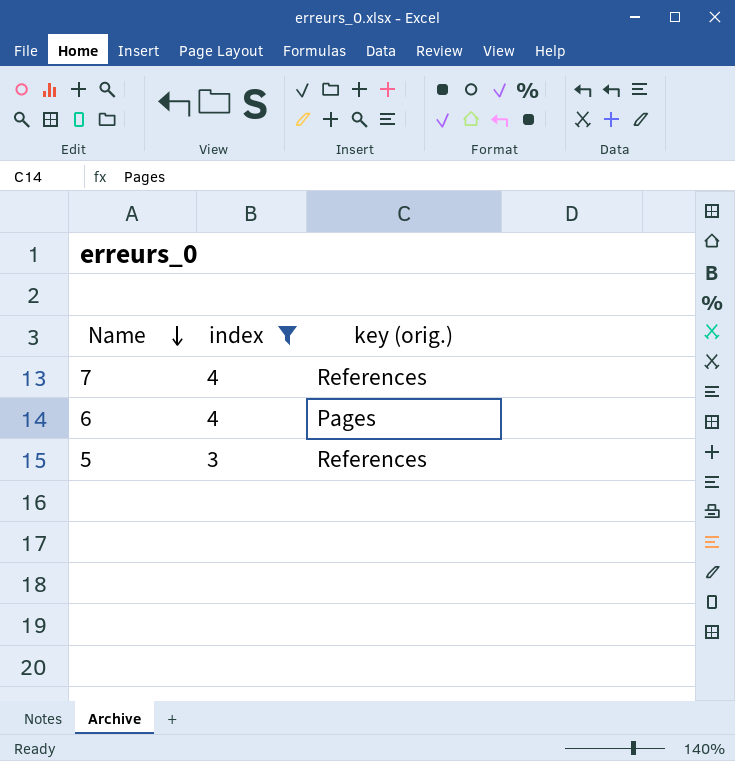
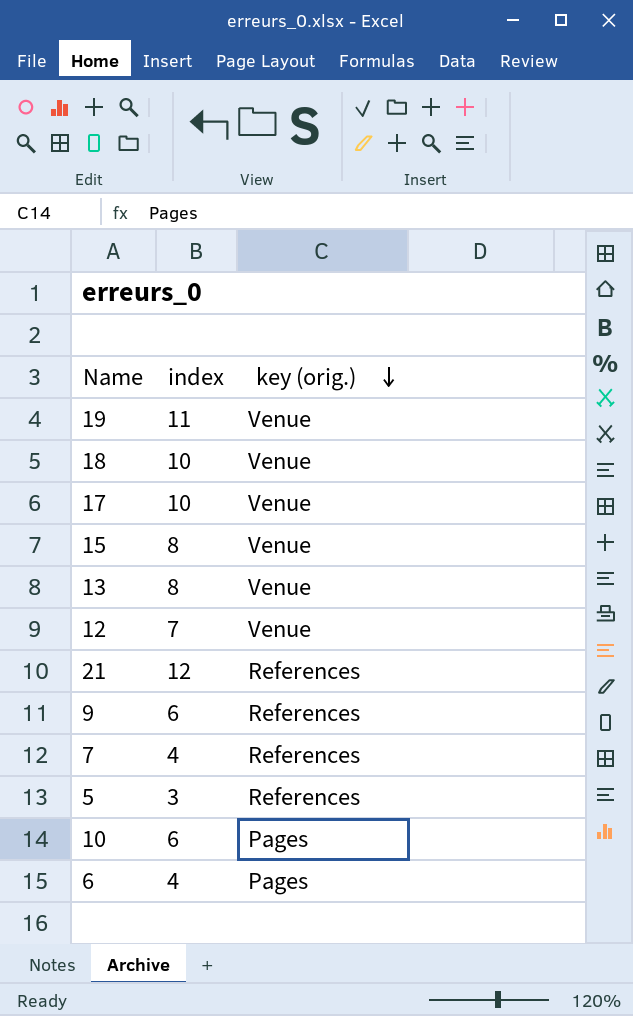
filter: index <= 4 -> none
row order: Name descending -> key (orig.) descending

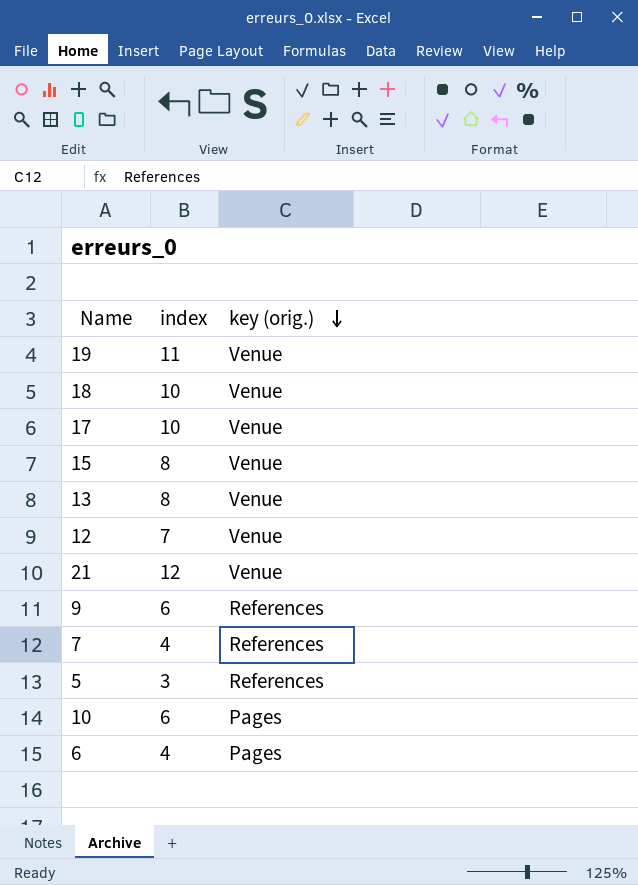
21 | key (orig.): References -> Venue

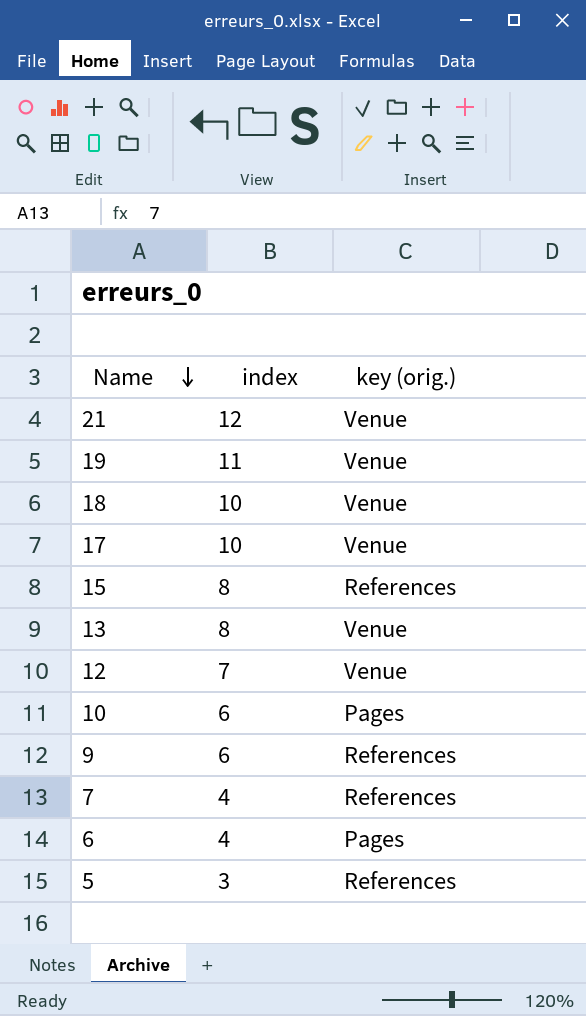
row order: key (orig.) descending -> Name descending
15 | key (orig.): Venue -> References

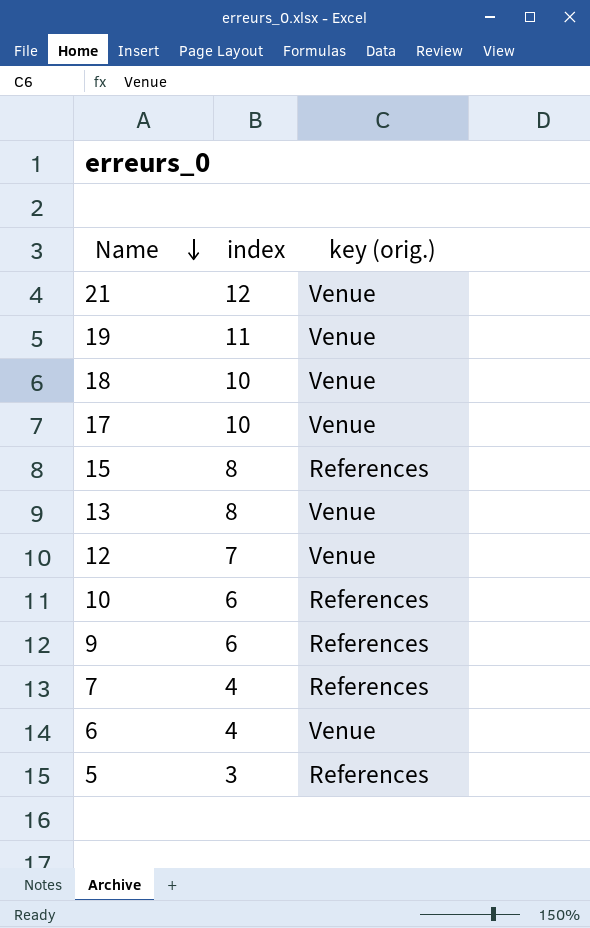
10 | key (orig.): Pages -> References
6 | key (orig.): Pages -> Venue

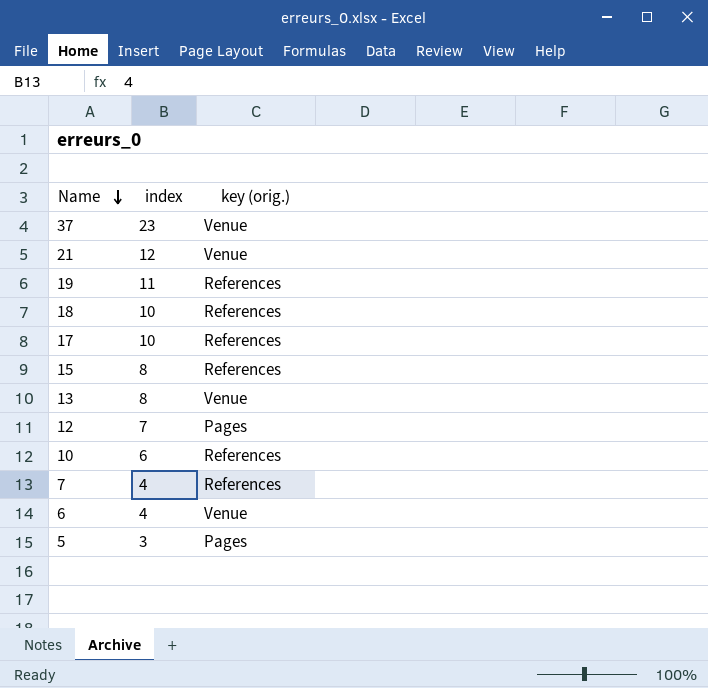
row 9: 6 | References -> none
row 37: none -> 23 | Venue
19 | key (orig.): Venue -> References
18 | key (orig.): Venue -> References
17 | key (orig.): Venue -> References
12 | key (orig.): Venue -> Pages
5 | key (orig.): References -> Pages

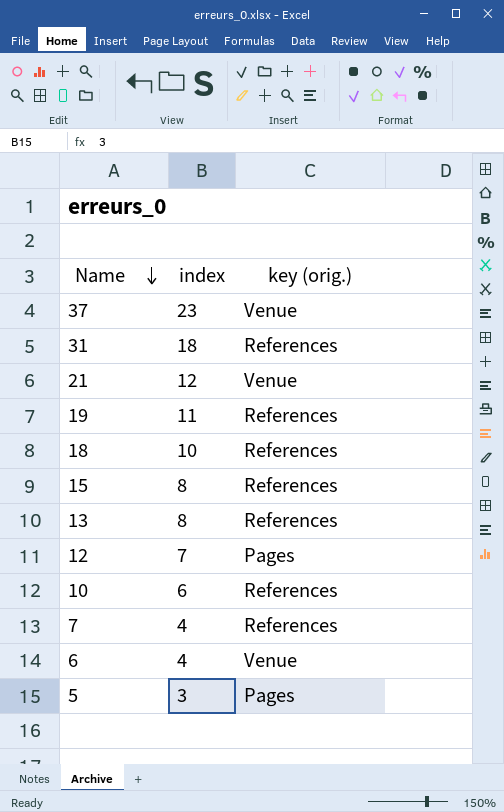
row 17: 10 | References -> none
row 31: none -> 18 | References
13 | key (orig.): Venue -> References

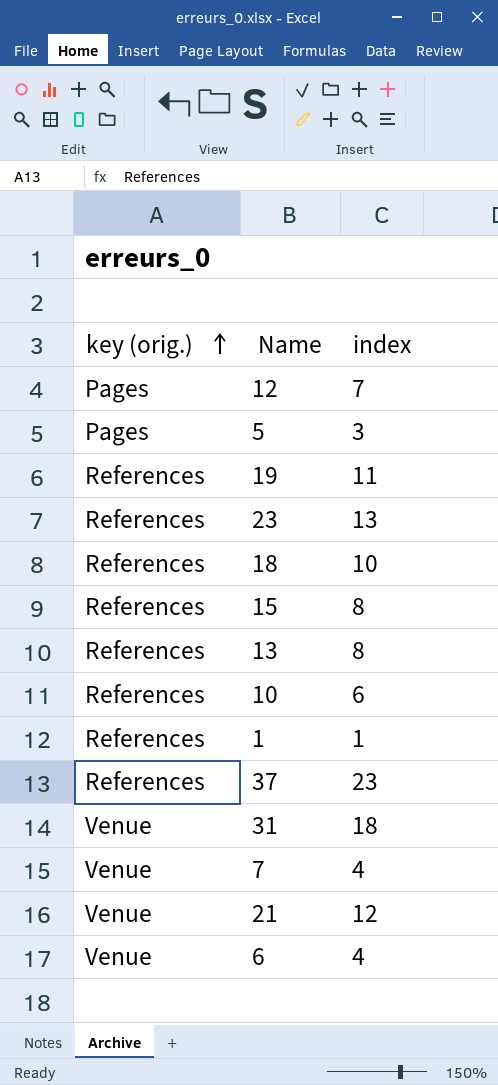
row order: Name descending -> key (orig.) ascending
column key (orig.) | position: 3 -> 1
row 23: none -> References | 13
row 1: none -> References | 1
37 | key (orig.): Venue -> References
31 | key (orig.): References -> Venue
7 | key (orig.): References -> Venue

